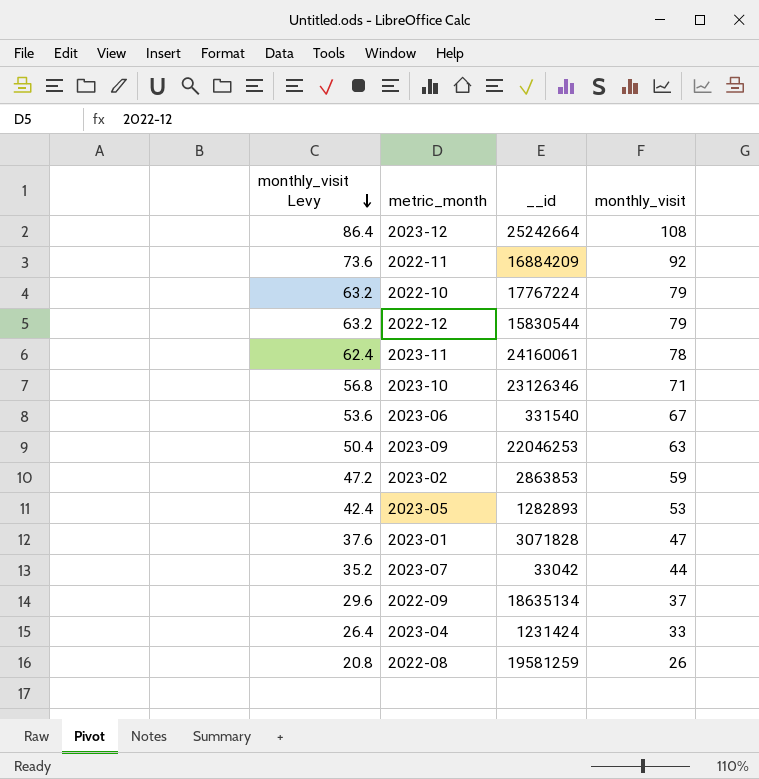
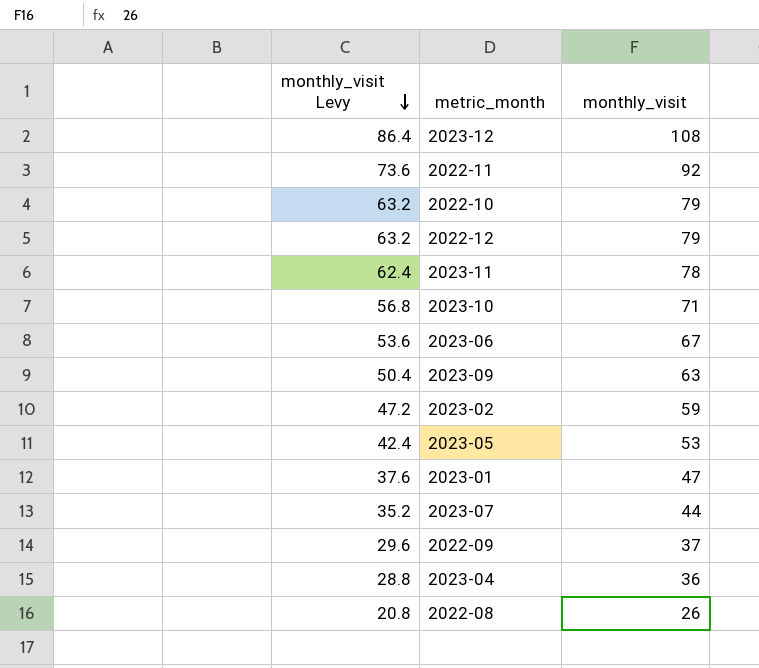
column __id | position: 3 -> none
2023-04 | monthly_visit Levy: 26.4 -> 28.8
2023-04 | monthly_visit: 33 -> 36

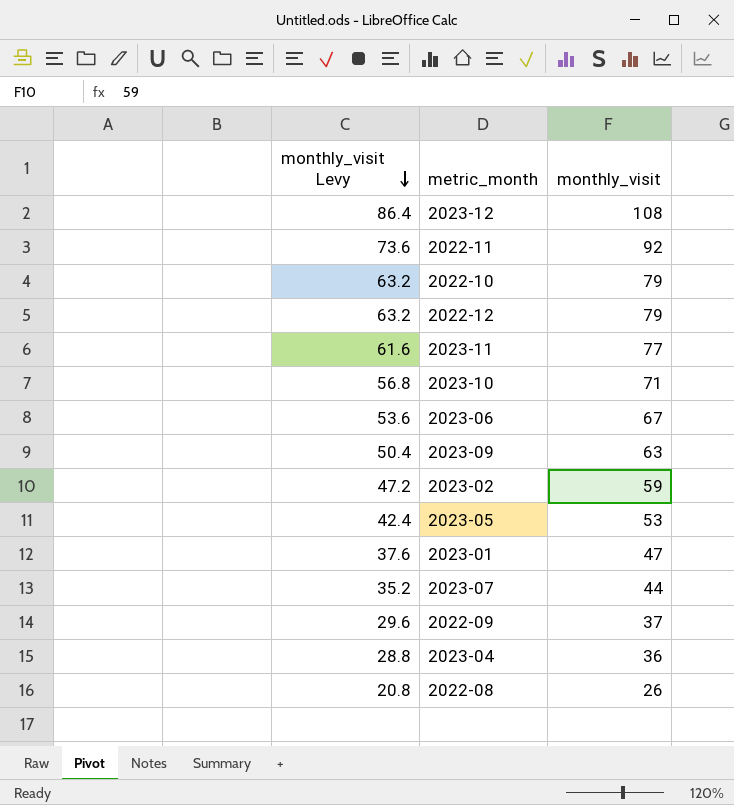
2023-11 | monthly_visit Levy: 62.4 -> 61.6
2023-11 | monthly_visit: 78 -> 77

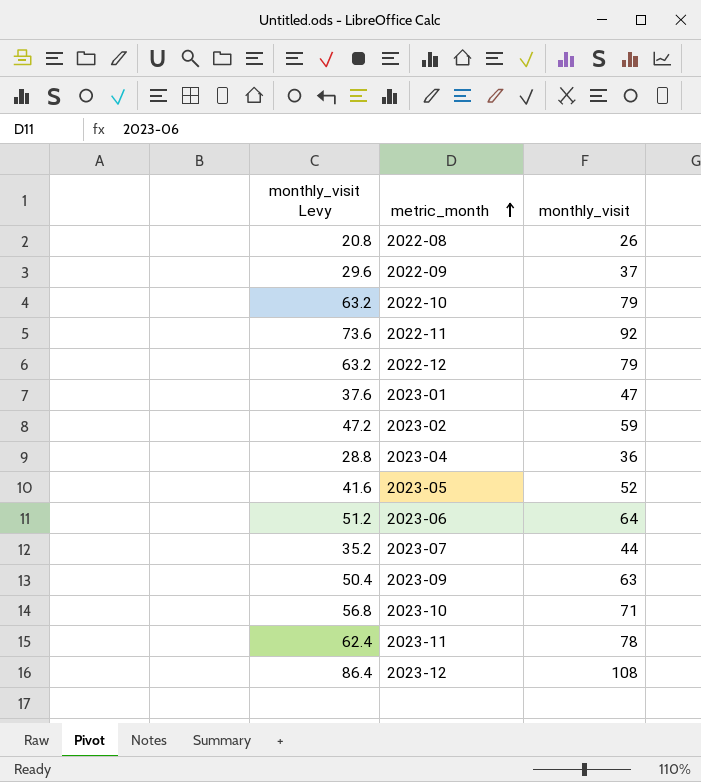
row order: monthly_visit Levy descending -> metric_month ascending
2023-05 | monthly_visit Levy: 42.4 -> 41.6
2023-05 | monthly_visit: 53 -> 52
2023-06 | monthly_visit Levy: 53.6 -> 51.2
2023-06 | monthly_visit: 67 -> 64
2023-11 | monthly_visit Levy: 61.6 -> 62.4
2023-11 | monthly_visit: 77 -> 78

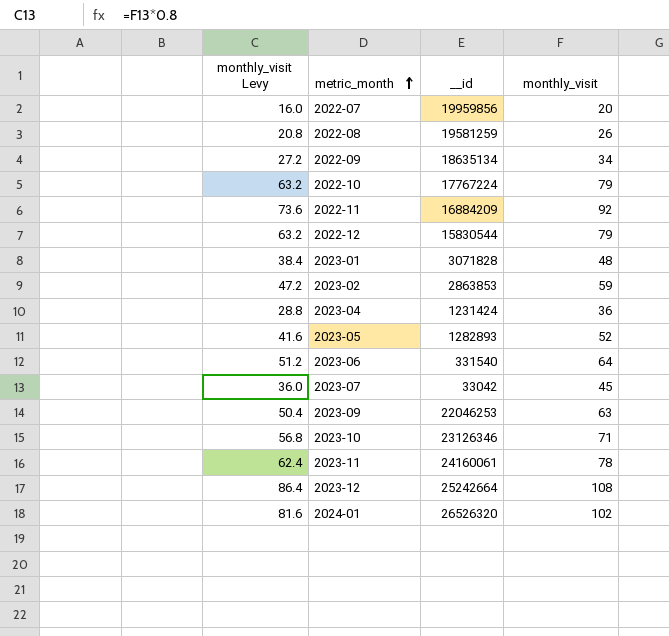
column __id | position: none -> 3
row 2022-07: none -> 16.0 | 19959856 | 20
2022-09 | monthly_visit Levy: 29.6 -> 27.2
2022-09 | monthly_visit: 37 -> 34
2023-01 | monthly_visit Levy: 37.6 -> 38.4
2023-01 | monthly_visit: 47 -> 48
2023-07 | monthly_visit Levy: 35.2 -> 36.0
2023-07 | monthly_visit: 44 -> 45
row 2024-01: none -> 81.6 | 26526320 | 102

